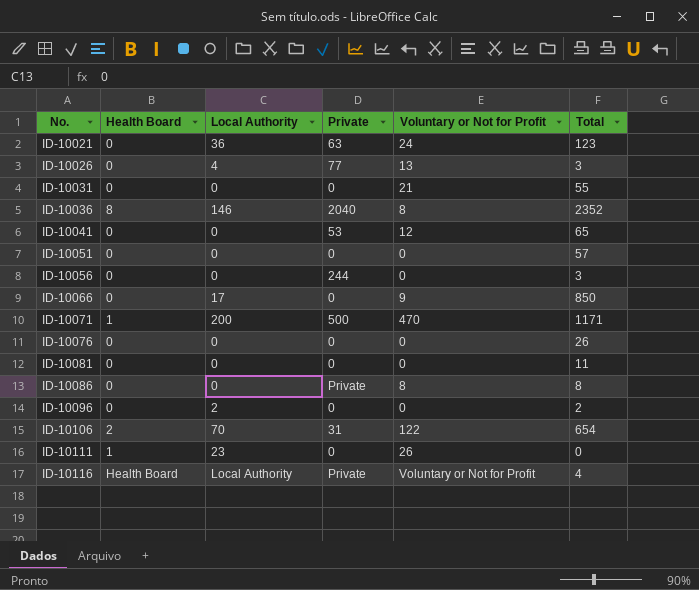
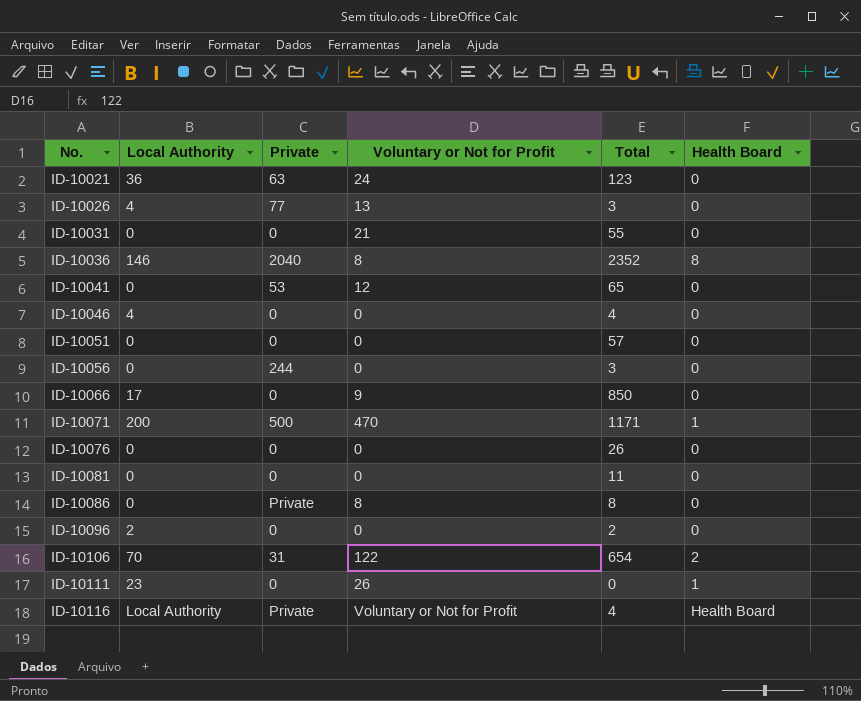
column Health Board | position: 2 -> 6
row ID-10046: none -> 4 | 0 | 0 | 4 | 0

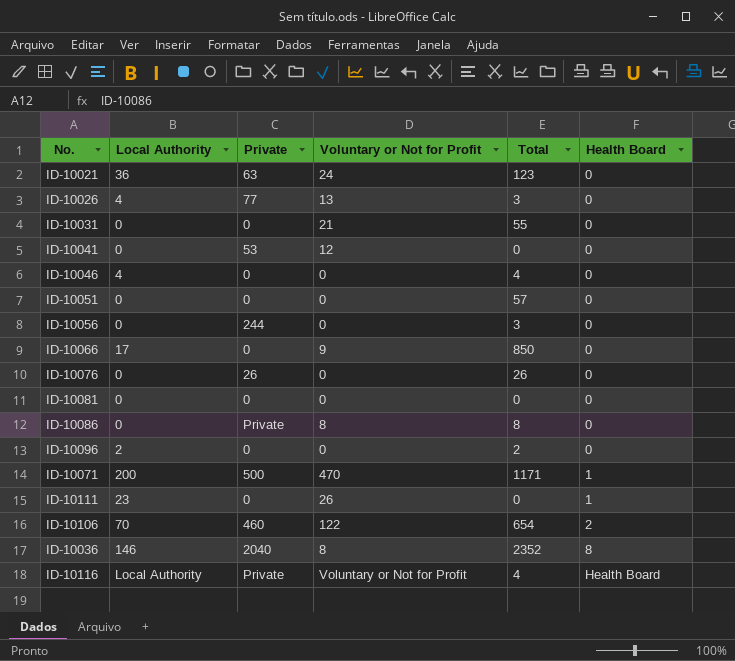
row order: No. ascending -> Health Board ascending
ID-10041 | Total: 65 -> 0
ID-10076 | Private: 0 -> 26
ID-10081 | Total: 11 -> 0
ID-10106 | Private: 31 -> 460

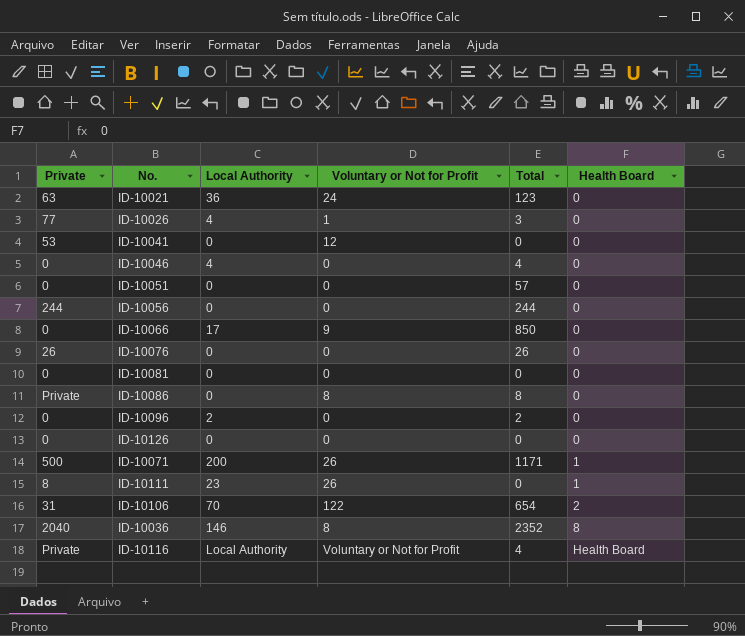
column Private | position: 3 -> 1
row ID-10031: 0 | 0 | 21 | 55 | 0 -> none
ID-10026 | Voluntary or Not for Profit: 13 -> 1
ID-10056 | Total: 3 -> 244
row ID-10126: none -> 0 | 0 | 0 | 0 | 0
ID-10071 | Voluntary or Not for Profit: 470 -> 26
ID-10111 | Private: 0 -> 8
ID-10106 | Private: 460 -> 31

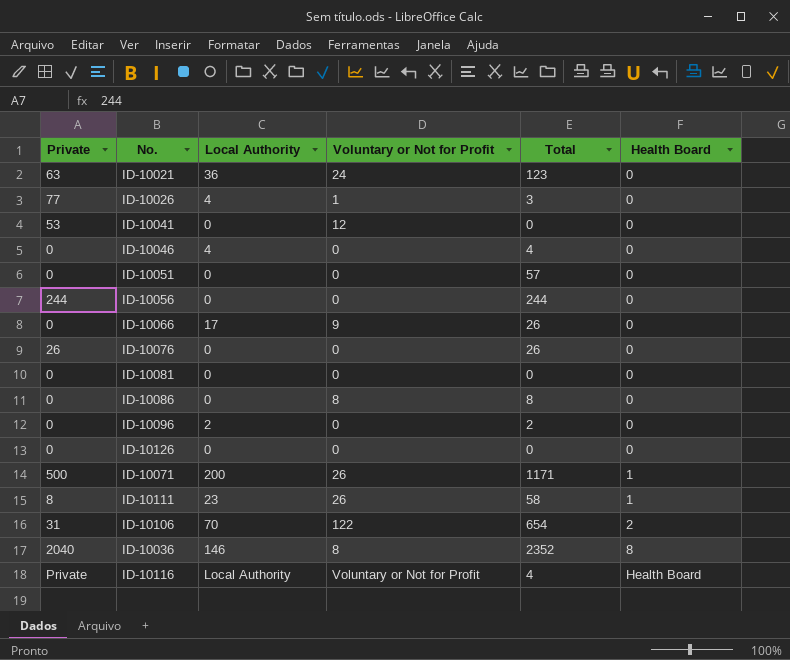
ID-10066 | Total: 850 -> 26
ID-10086 | Private: Private -> 0
ID-10111 | Total: 0 -> 58

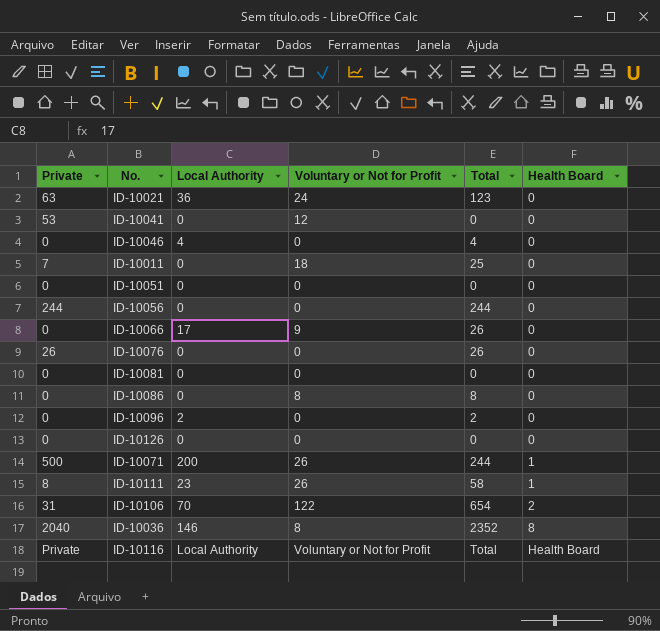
row ID-10026: 77 | 4 | 1 | 3 | 0 -> none
row ID-10011: none -> 7 | 0 | 18 | 25 | 0
ID-10051 | Total: 57 -> 0
ID-10071 | Total: 1171 -> 244
ID-10116 | Total: 4 -> Total

